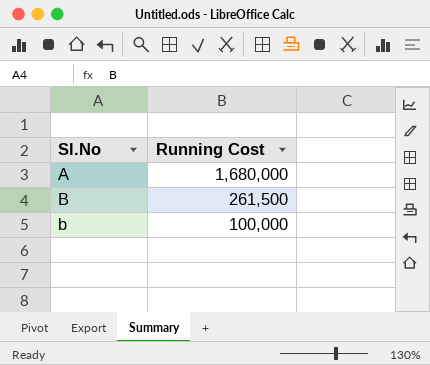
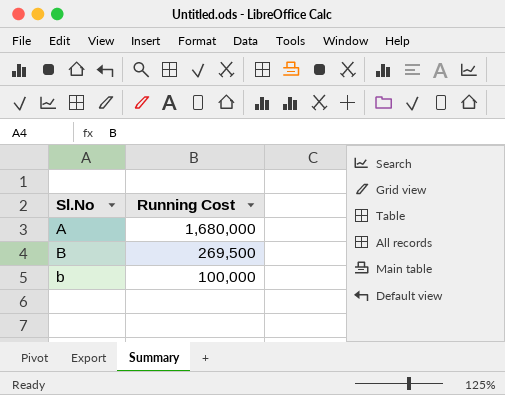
B | Running Cost: 261,500 -> 269,500

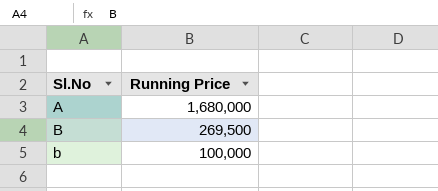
column name: Running Cost -> Running Price

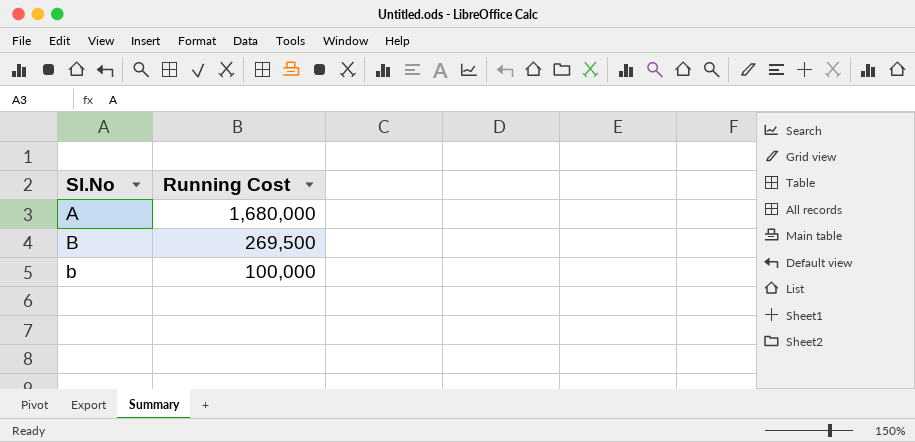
column name: Running Price -> Running Cost

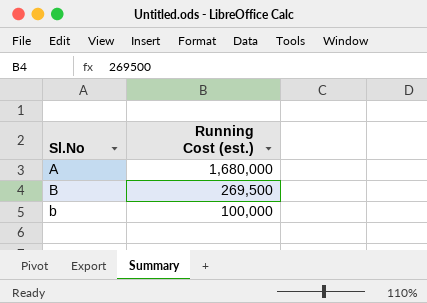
column name: Running Cost -> Running Cost (est.)

